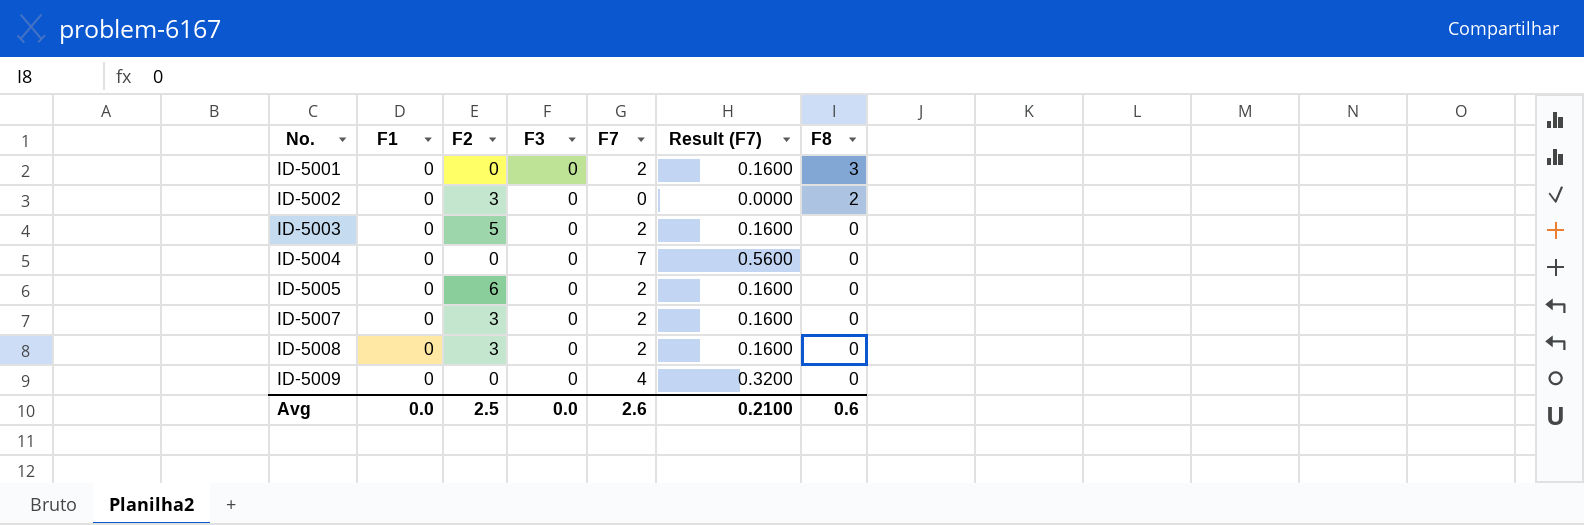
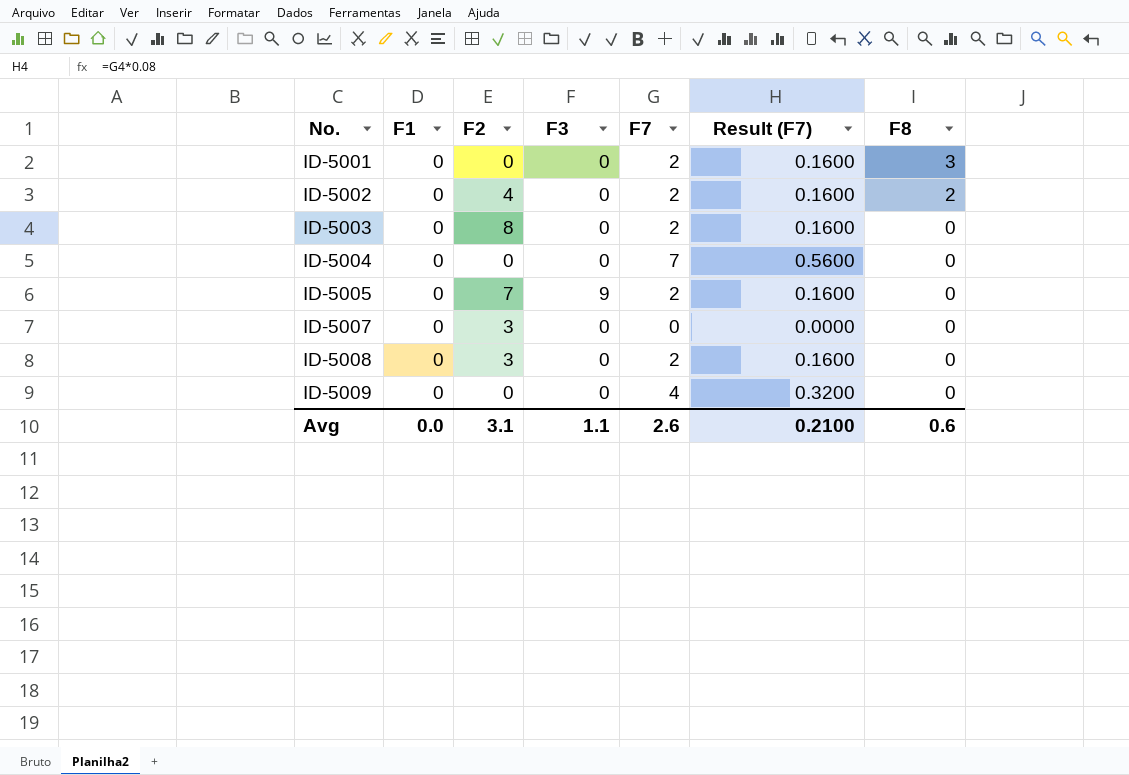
ID-5002 | F2: 3 -> 4
ID-5002 | F7: 0 -> 2
ID-5002 | Result (F7): 0.0000 -> 0.1600
ID-5003 | F2: 5 -> 8
ID-5005 | F2: 6 -> 7
ID-5005 | F3: 0 -> 9
ID-5007 | F7: 2 -> 0
ID-5007 | Result (F7): 0.1600 -> 0.0000
Avg | F2: 2.5 -> 3.1
Avg | F3: 0.0 -> 1.1

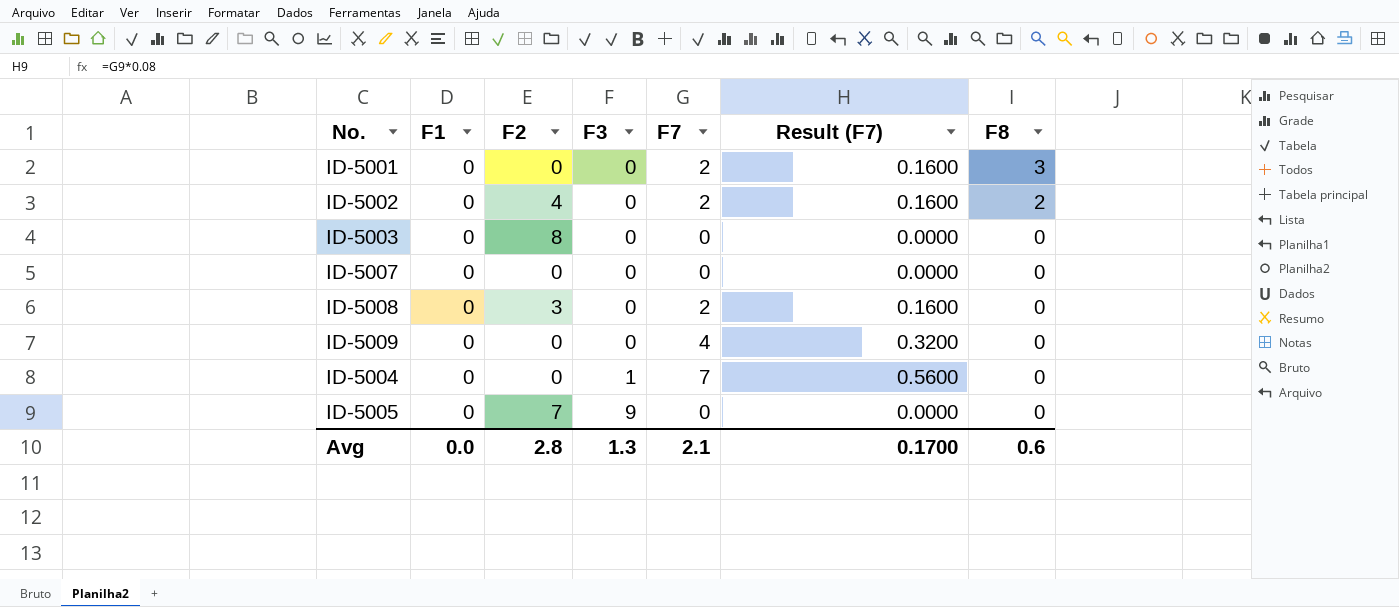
row order: No. ascending -> F3 ascending
ID-5003 | F7: 2 -> 0
ID-5003 | Result (F7): 0.1600 -> 0.0000
ID-5007 | F2: 3 -> 0
ID-5004 | F3: 0 -> 1
ID-5005 | F7: 2 -> 0
ID-5005 | Result (F7): 0.1600 -> 0.0000
Avg | F2: 3.1 -> 2.8
Avg | F3: 1.1 -> 1.3
Avg | F7: 2.6 -> 2.1
Avg | Result (F7): 0.2100 -> 0.1700

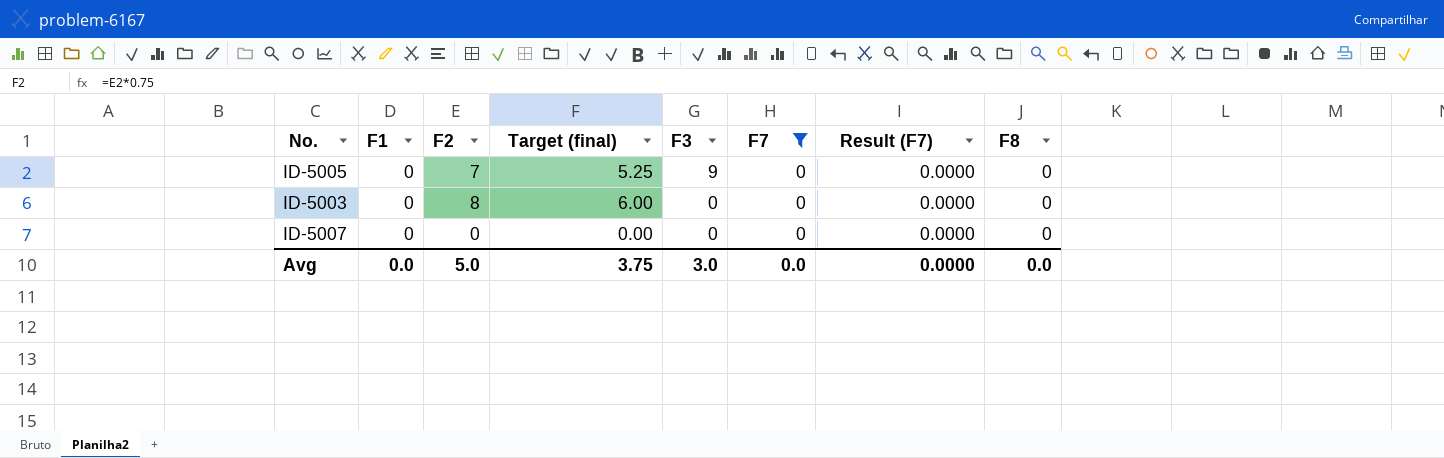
filter: none -> F7 = 0
row order: F3 ascending -> F3 descending
column Target (final) | formula: none -> [F2] * 0.75
Avg | F2: 2.8 -> 5.0
Avg | F3: 1.3 -> 3.0
Avg | F7: 2.1 -> 0.0
Avg | Result (F7): 0.1700 -> 0.0000
Avg | F8: 0.6 -> 0.0

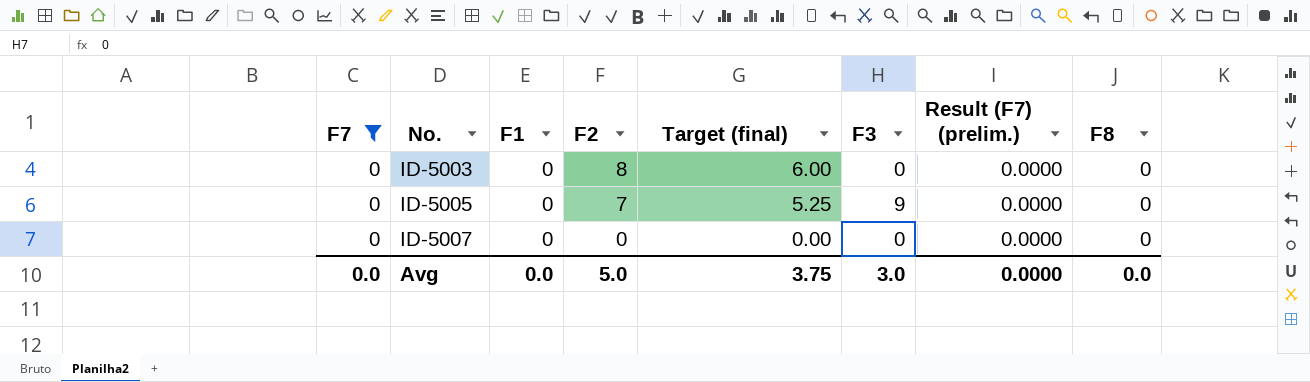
row order: F3 descending -> No. ascending
column F7 | position: 6 -> 1
column name: Result (F7) -> Result (F7) (prelim.)

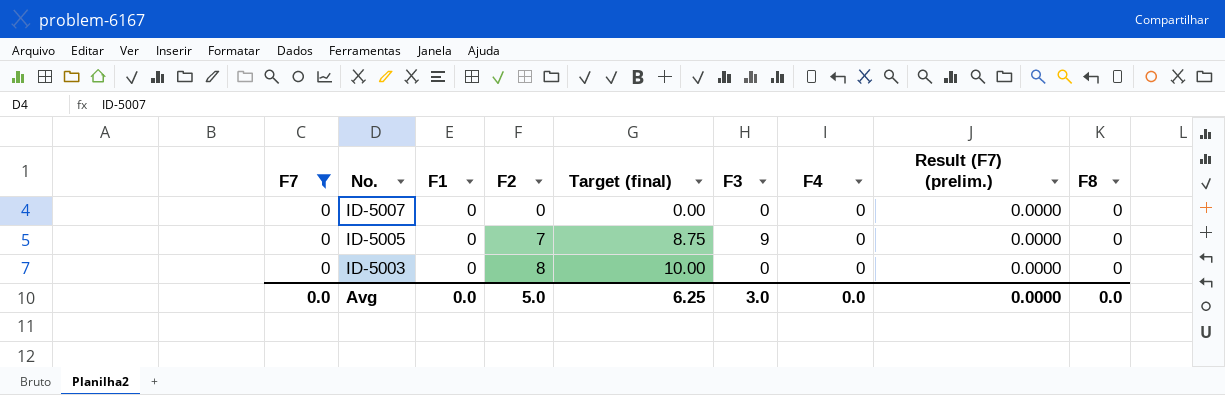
row order: No. ascending -> No. descending
column Target (final) | formula: [F2] * 0.75 -> [F2] * 1.25
column F4 | position: none -> 7
Avg | Target (final): 3.75 -> 6.25

